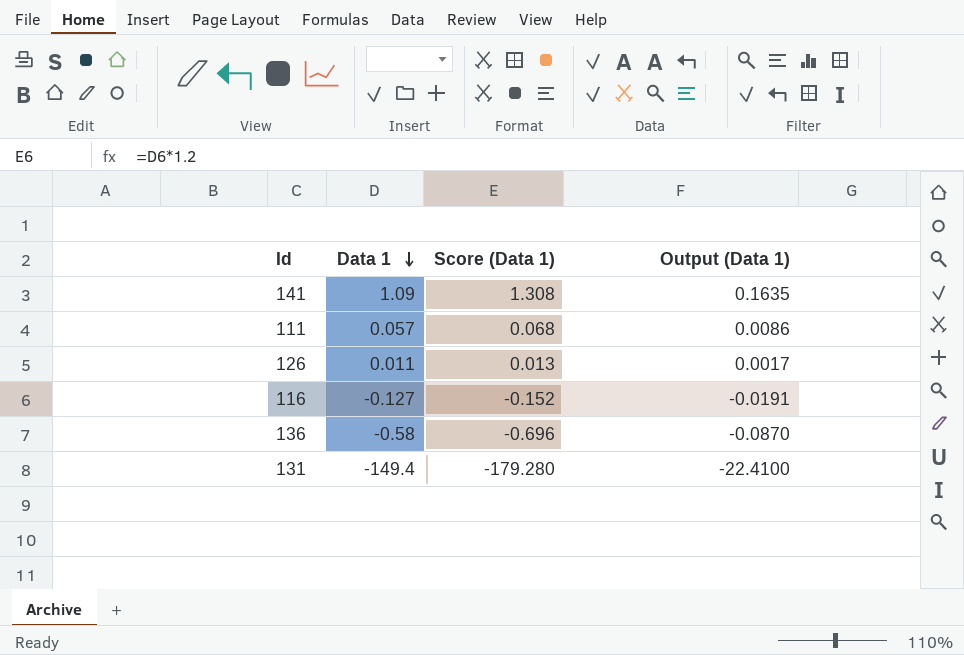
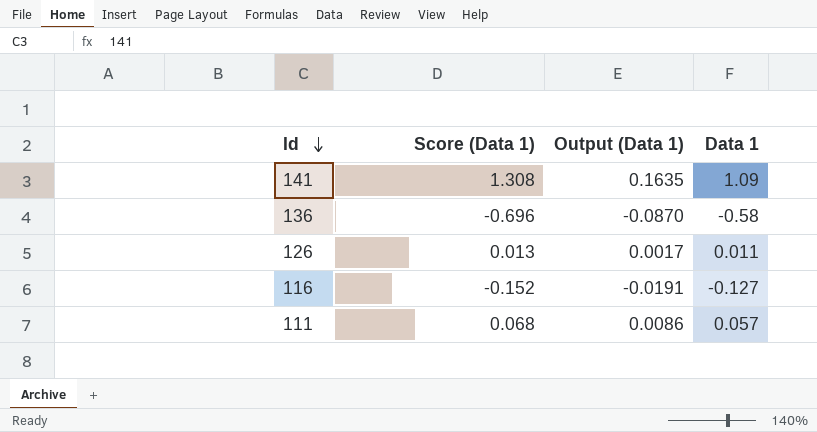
row order: Data 1 descending -> Id descending
column Data 1 | position: 2 -> 4
row 131: -149.4 | -179.280 | -22.4100 -> none

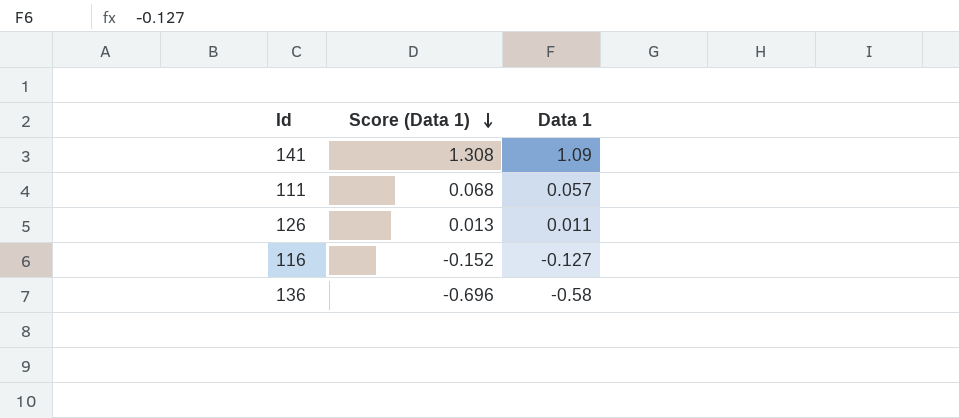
row order: Id descending -> Score (Data 1) descending
column Output (Data 1) | formula: [Data 1] * 0.15 -> none

